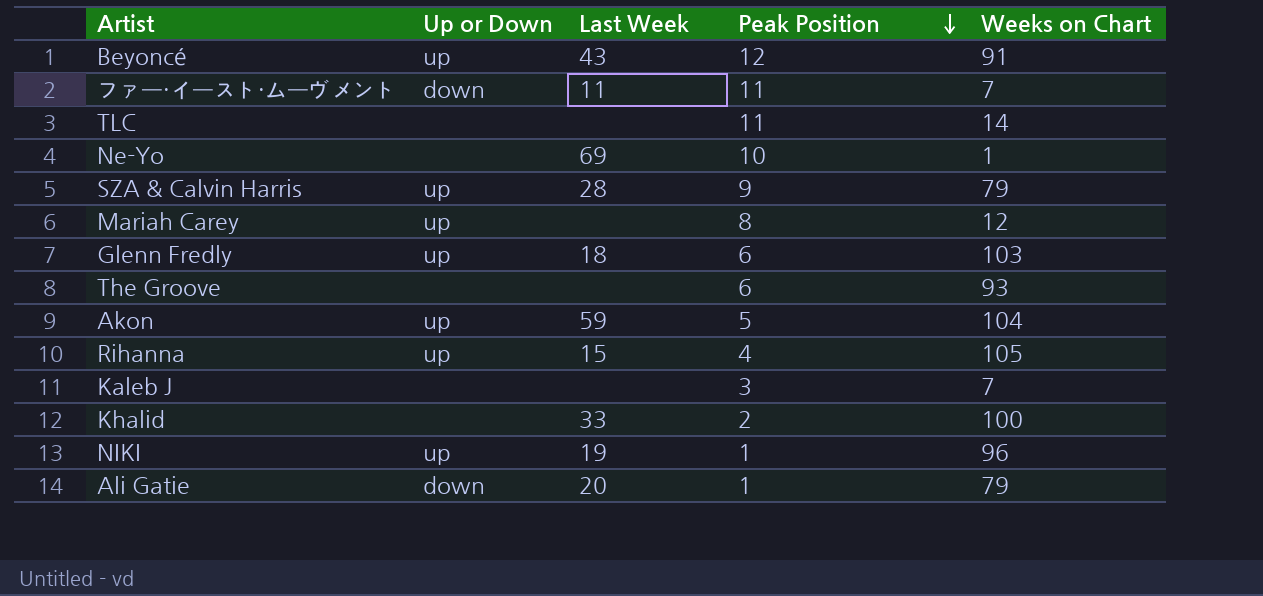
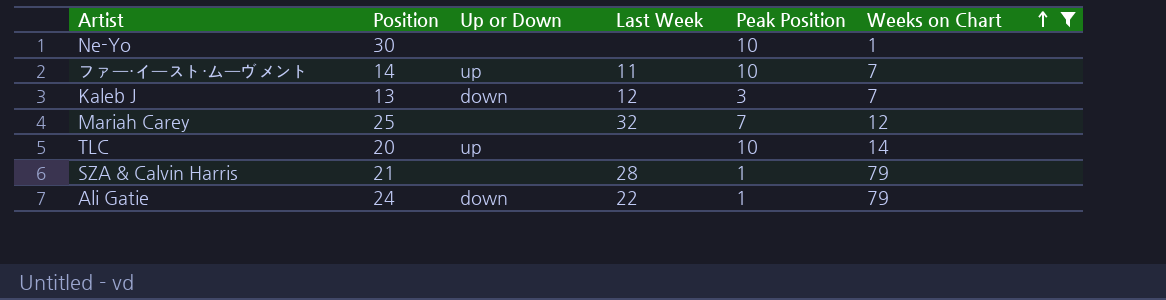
filter: none -> Weeks on Chart <= 79
row order: Peak Position descending -> Weeks on Chart ascending
column Position | position: none -> 2
Ne-Yo | Last Week: 69 -> none
ファー・イースト・ムーヴメント | Up or Down: down -> up
ファー・イースト・ムーヴメント | Peak Position: 11 -> 10
Kaleb J | Up or Down: none -> down
Kaleb J | Last Week: none -> 12
Mariah Carey | Up or Down: up -> none
Mariah Carey | Last Week: none -> 32
Mariah Carey | Peak Position: 8 -> 7
TLC | Up or Down: none -> up
TLC | Peak Position: 11 -> 10
SZA & Calvin Harris | Up or Down: up -> none
SZA & Calvin Harris | Peak Position: 9 -> 1
Ali Gatie | Last Week: 20 -> 22

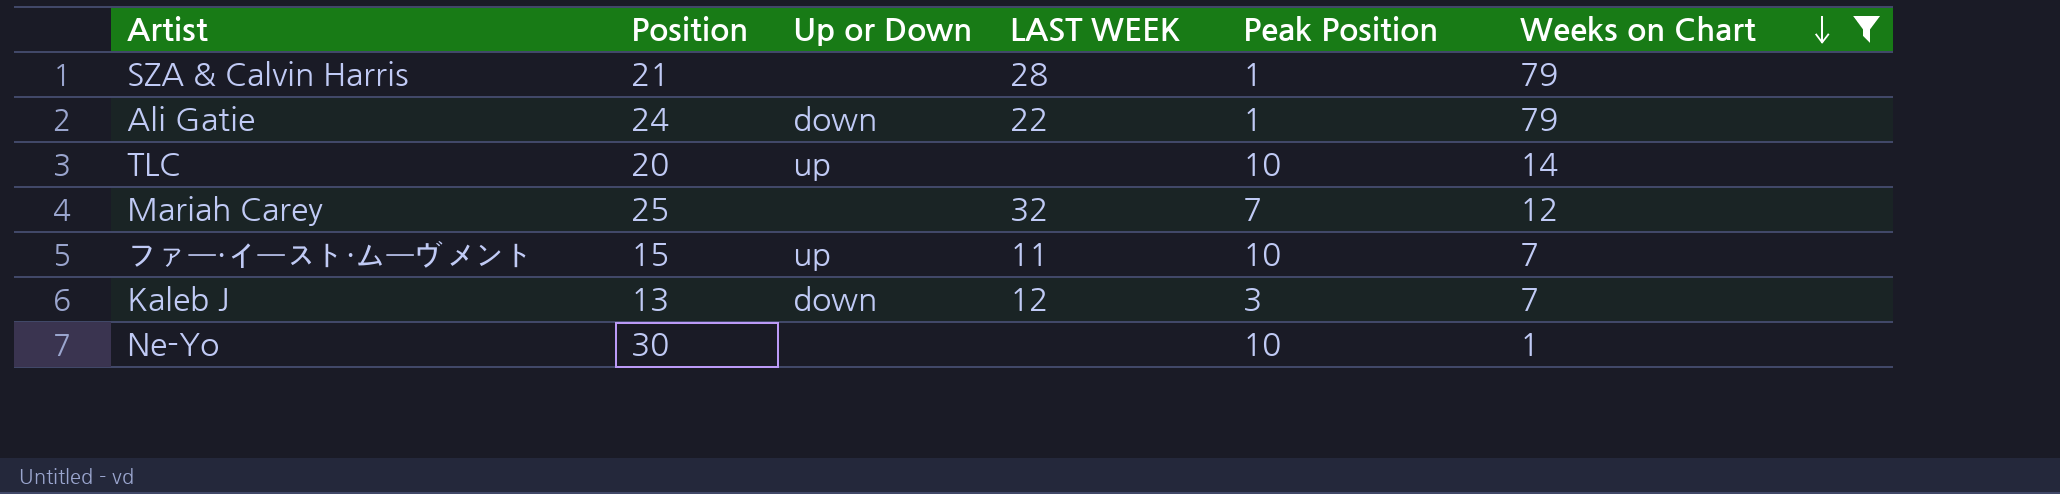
row order: Weeks on Chart ascending -> Weeks on Chart descending
column name: Last Week -> LAST WEEK
ファー・イースト・ムーヴメント | Position: 14 -> 15

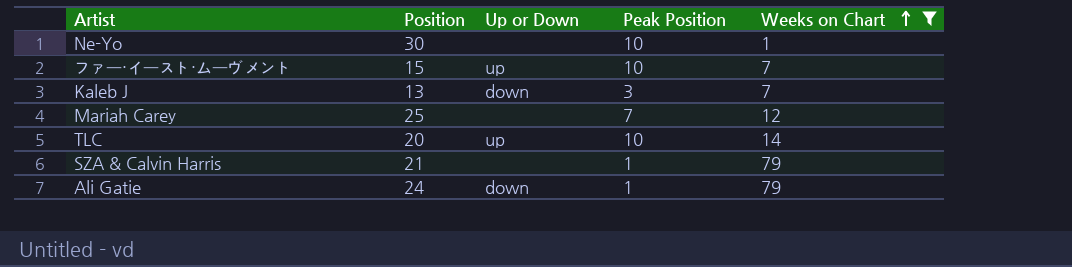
row order: Weeks on Chart descending -> Weeks on Chart ascending
column LAST WEEK | position: 4 -> none

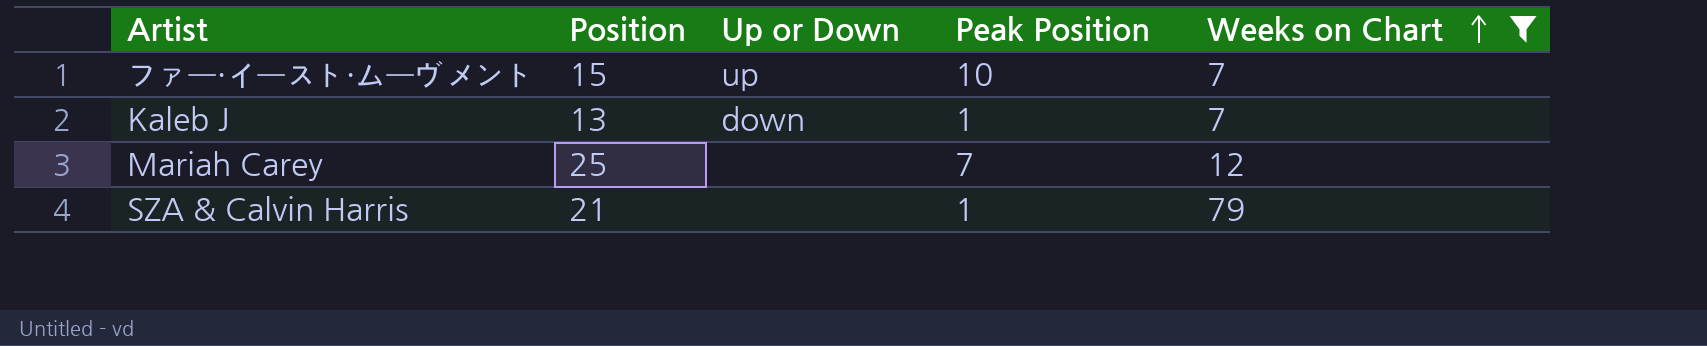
row Ne-Yo: 30 | none | 10 | 1 -> none
row TLC: 20 | up | 10 | 14 -> none
row Ali Gatie: 24 | down | 1 | 79 -> none
Kaleb J | Peak Position: 3 -> 1

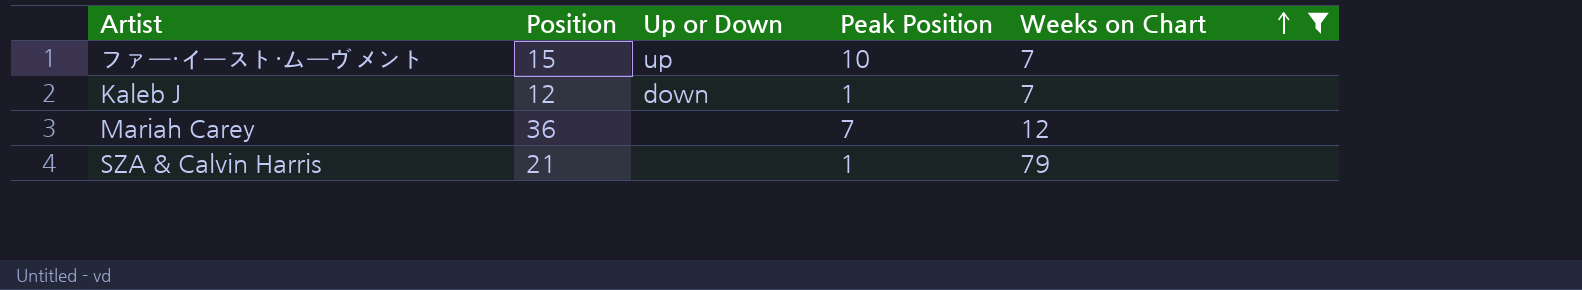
Kaleb J | Position: 13 -> 12
Mariah Carey | Position: 25 -> 36

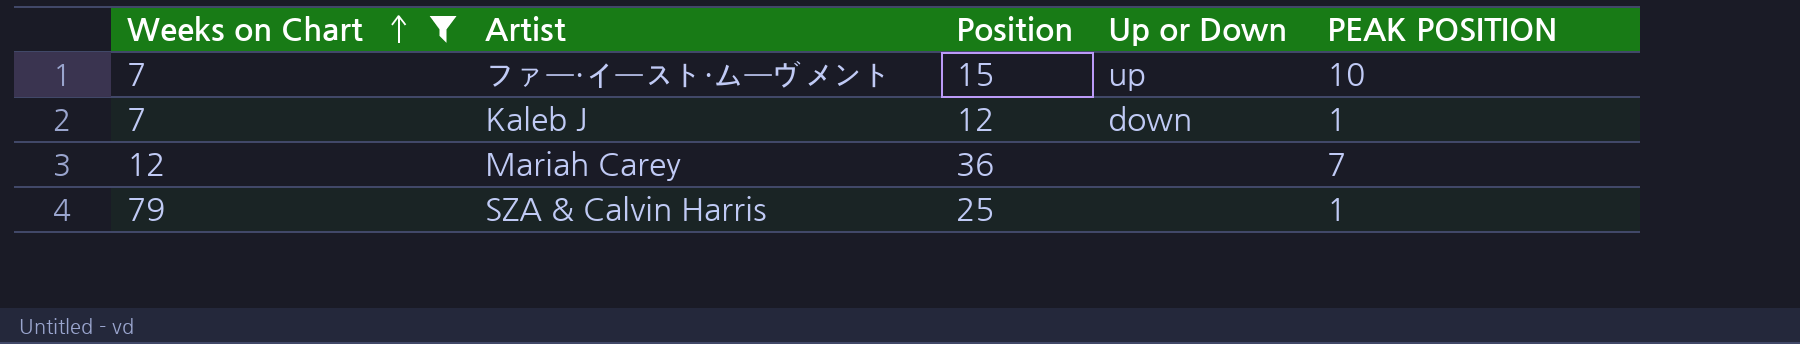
column Weeks on Chart | position: 5 -> 1
column name: Peak Position -> PEAK POSITION
SZA & Calvin Harris | Position: 21 -> 25

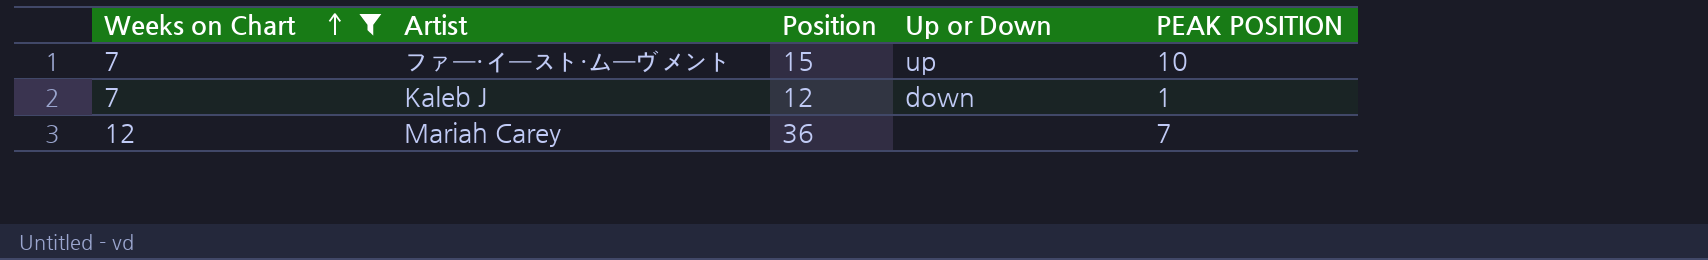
row SZA & Calvin Harris: 79 | 25 | none | 1 -> none

